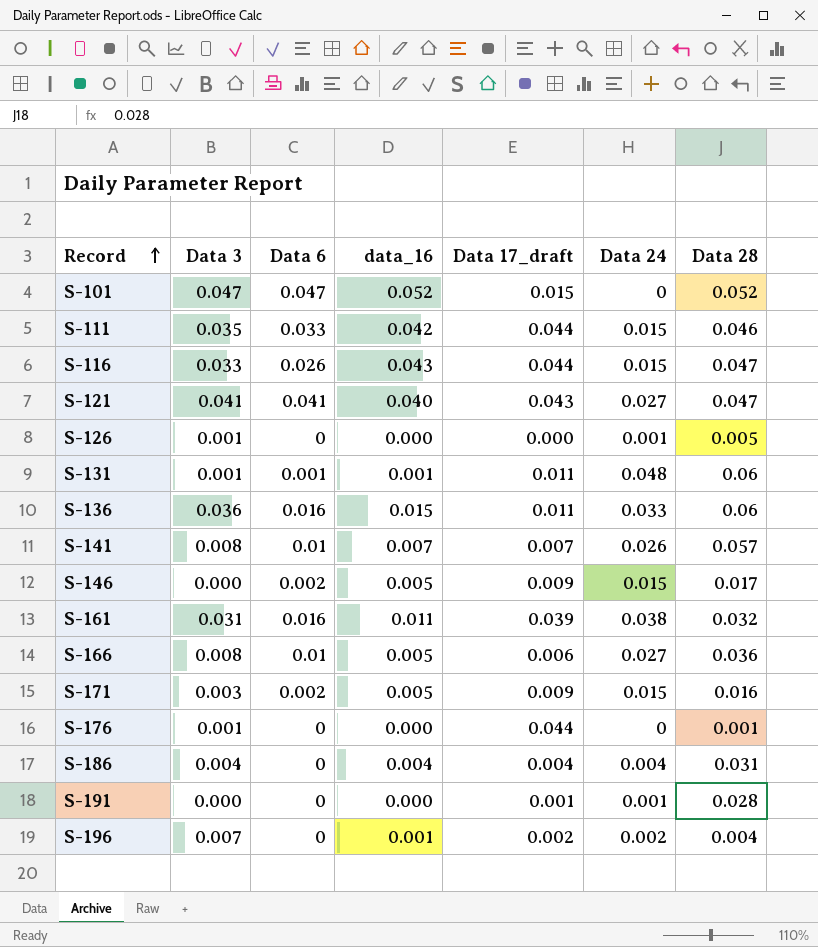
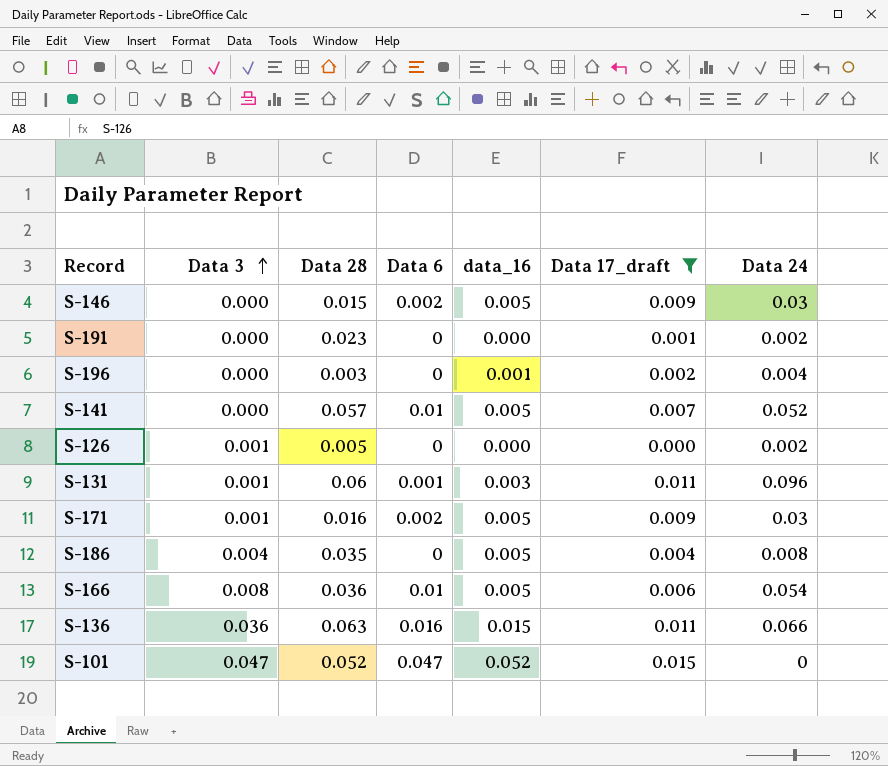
filter: none -> Data 17_draft <= 0.015
row order: Record ascending -> Data 3 ascending
column Data 28 | position: 7 -> 3
S-146 | Data 28: 0.017 -> 0.015
S-146 | Data 24: 0.015 -> 0.03
S-191 | Data 28: 0.028 -> 0.023
S-191 | Data 24: 0.001 -> 0.002
S-196 | Data 3: 0.007 -> 0.000
S-196 | Data 28: 0.004 -> 0.003
S-196 | Data 24: 0.002 -> 0.004
S-141 | Data 3: 0.008 -> 0.000
S-141 | data_16: 0.007 -> 0.005
S-141 | Data 24: 0.026 -> 0.052
S-126 | Data 24: 0.001 -> 0.002
S-131 | data_16: 0.001 -> 0.003
S-131 | Data 24: 0.048 -> 0.096
S-171 | Data 3: 0.003 -> 0.001
S-171 | Data 24: 0.015 -> 0.03
S-186 | Data 28: 0.031 -> 0.035
S-186 | data_16: 0.004 -> 0.005
S-186 | Data 24: 0.004 -> 0.008
S-166 | Data 24: 0.027 -> 0.054
S-136 | Data 28: 0.06 -> 0.063
S-136 | Data 24: 0.033 -> 0.066

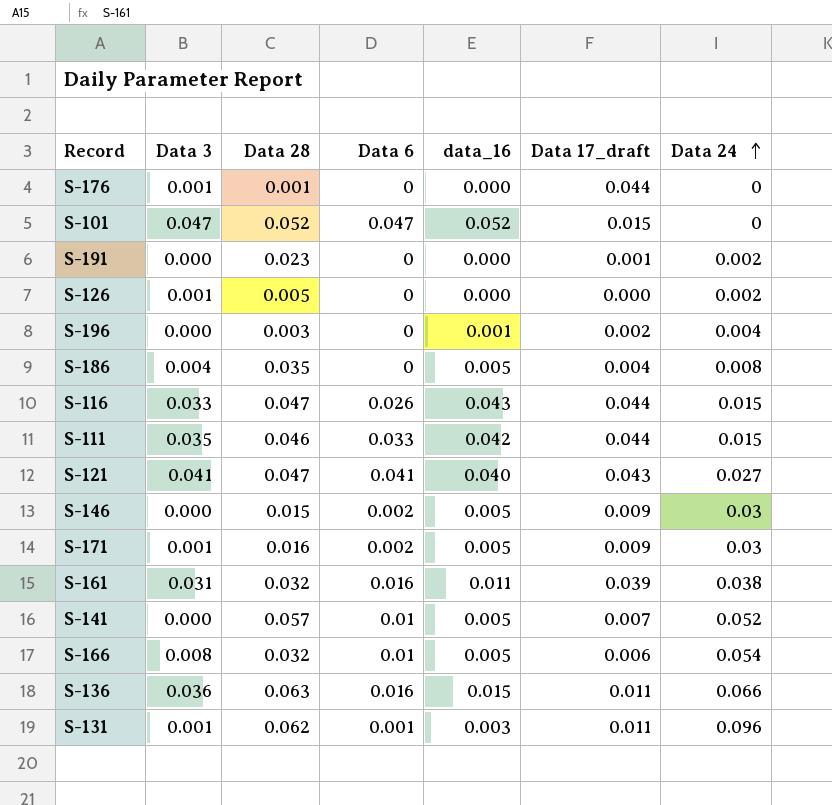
filter: Data 17_draft <= 0.015 -> none
row order: Data 3 ascending -> Data 24 ascending
S-166 | Data 28: 0.036 -> 0.032
S-131 | Data 28: 0.06 -> 0.062

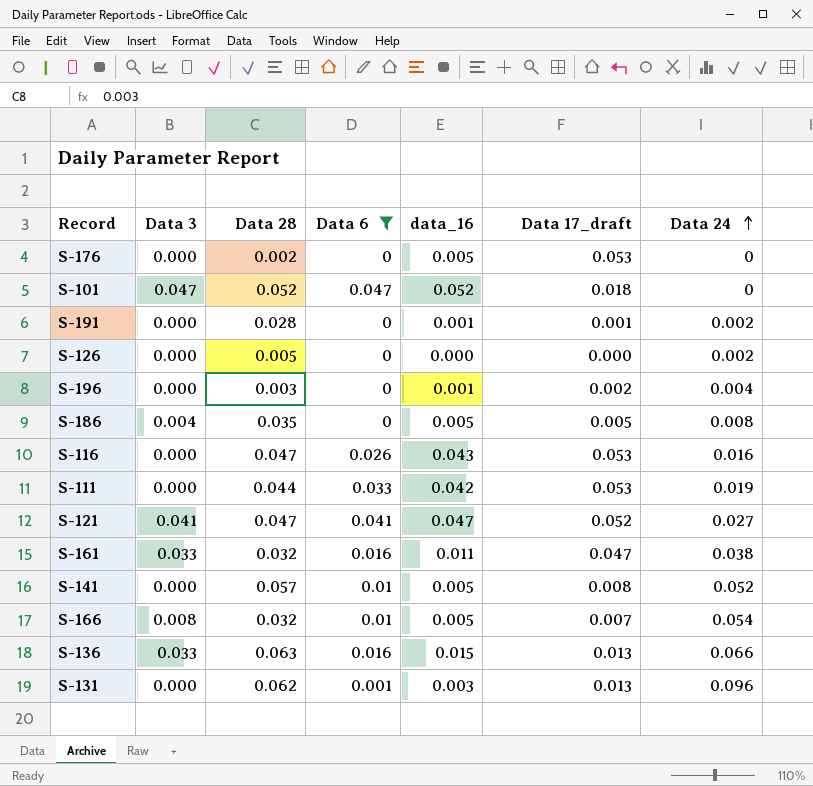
filter: none -> Data 6 != 0.002
S-176 | Data 3: 0.001 -> 0.000
S-176 | Data 28: 0.001 -> 0.002
S-176 | data_16: 0.000 -> 0.005
S-176 | Data 17_draft: 0.044 -> 0.053
S-101 | Data 17_draft: 0.015 -> 0.018
S-191 | Data 28: 0.023 -> 0.028
S-191 | data_16: 0.000 -> 0.001
S-126 | Data 3: 0.001 -> 0.000
S-186 | Data 17_draft: 0.004 -> 0.005
S-116 | Data 3: 0.033 -> 0.000
S-116 | Data 17_draft: 0.044 -> 0.053
S-116 | Data 24: 0.015 -> 0.016
S-111 | Data 3: 0.035 -> 0.000
S-111 | Data 28: 0.046 -> 0.044
S-111 | Data 17_draft: 0.044 -> 0.053
S-111 | Data 24: 0.015 -> 0.019
S-121 | data_16: 0.040 -> 0.047
S-121 | Data 17_draft: 0.043 -> 0.052
S-161 | Data 3: 0.031 -> 0.033
S-161 | Data 17_draft: 0.039 -> 0.047
S-141 | Data 17_draft: 0.007 -> 0.008
S-166 | Data 17_draft: 0.006 -> 0.007
S-136 | Data 3: 0.036 -> 0.033
S-136 | Data 17_draft: 0.011 -> 0.013
S-131 | Data 3: 0.001 -> 0.000
S-131 | Data 17_draft: 0.011 -> 0.013

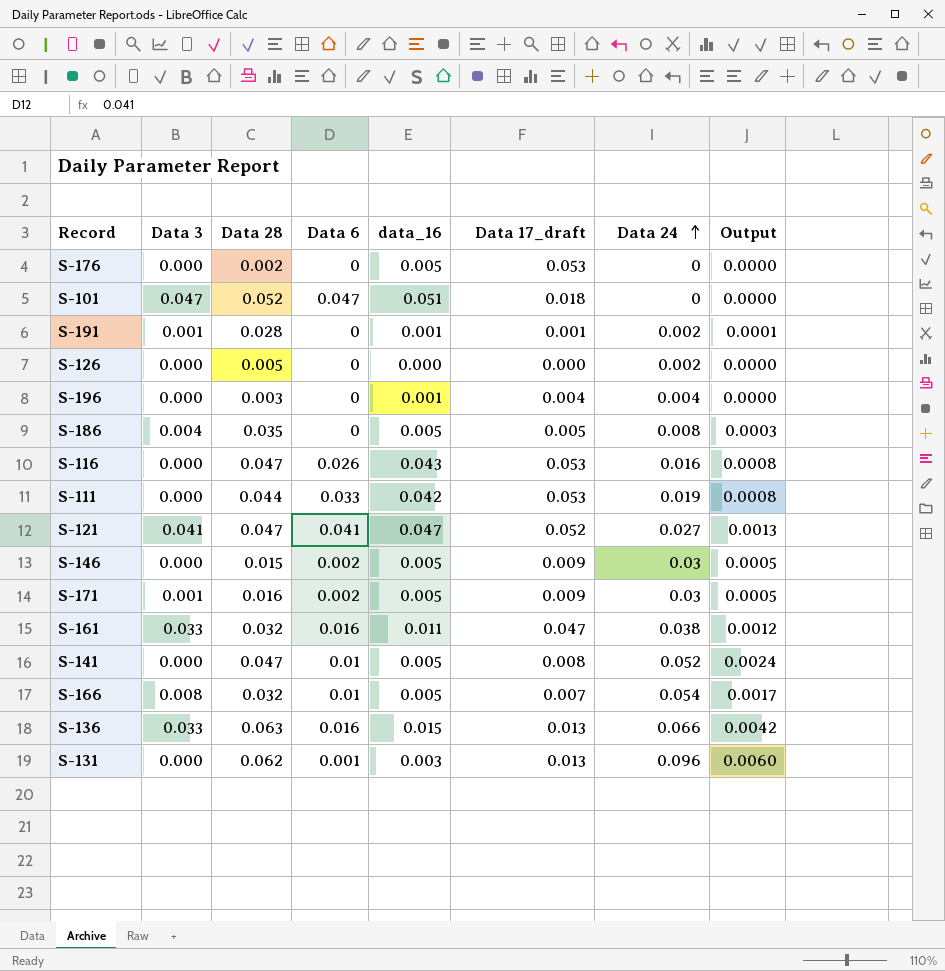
filter: Data 6 != 0.002 -> none
column Output | formula: none -> [Data 28] * [Data 24]
S-101 | data_16: 0.052 -> 0.051
S-191 | Data 3: 0.000 -> 0.001
S-196 | Data 17_draft: 0.002 -> 0.004
S-141 | Data 28: 0.057 -> 0.047

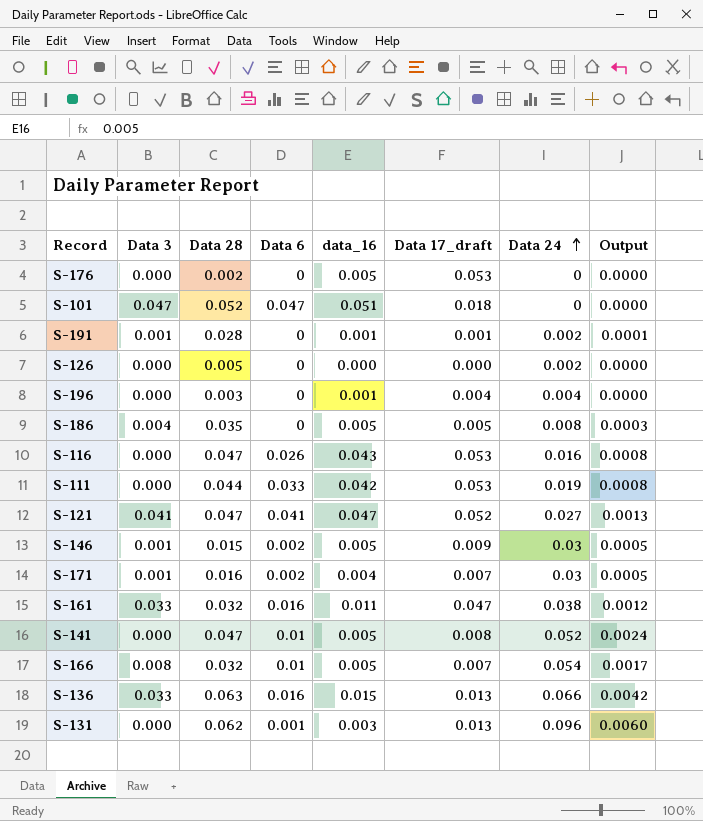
S-146 | Data 3: 0.000 -> 0.001
S-171 | data_16: 0.005 -> 0.004
S-171 | Data 17_draft: 0.009 -> 0.007

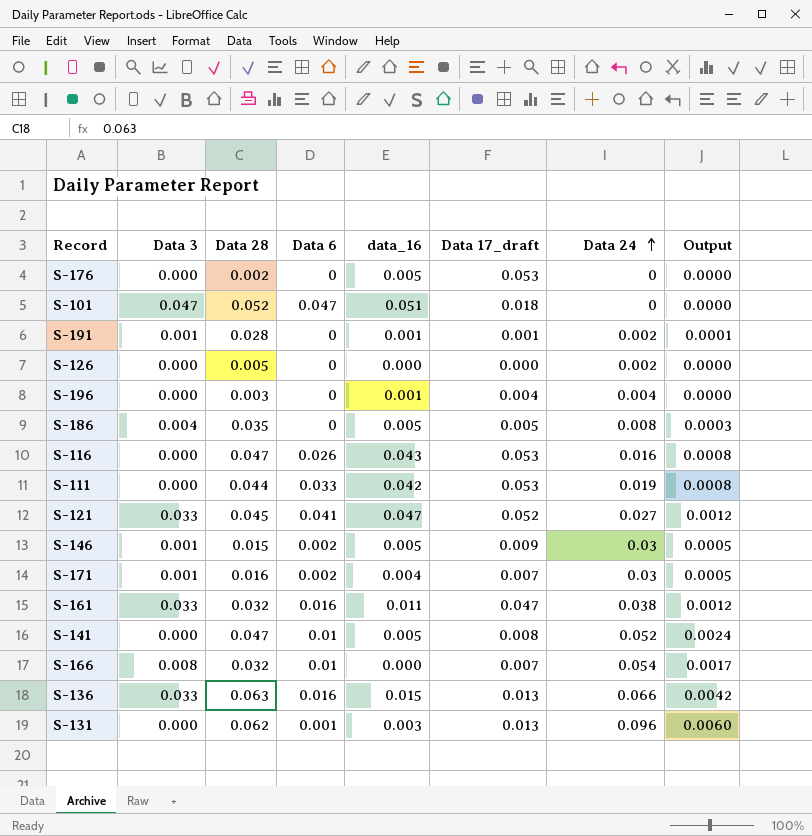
S-121 | Data 3: 0.041 -> 0.033
S-121 | Data 28: 0.047 -> 0.045
S-121 | Output: 0.0013 -> 0.0012
S-166 | data_16: 0.005 -> 0.000

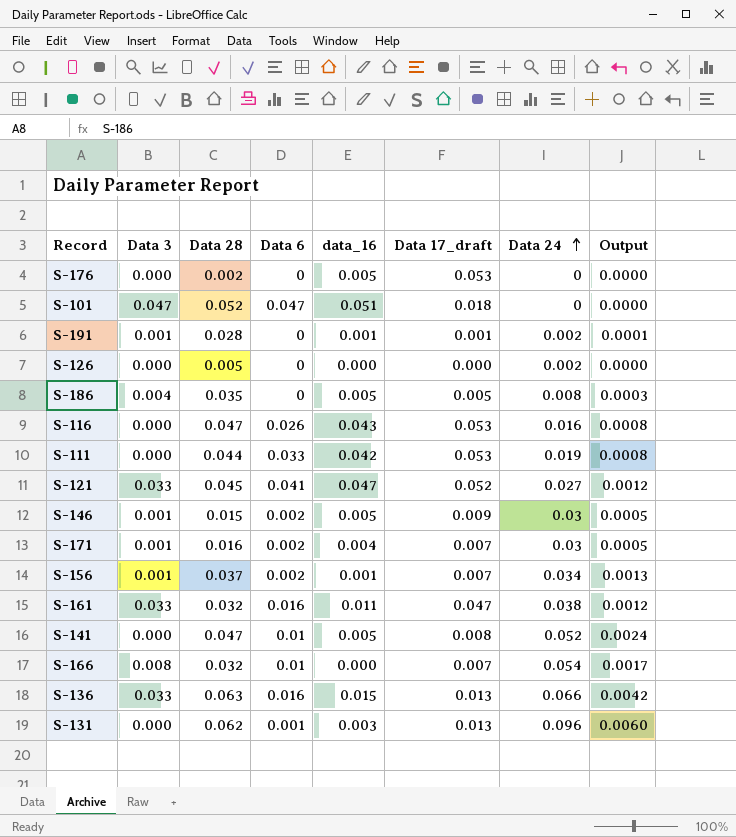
row S-196: 0.000 | 0.003 | 0 | 0.001 | 0.004 | 0.004 | 0.0000 -> none
row S-156: none -> 0.001 | 0.037 | 0.002 | 0.001 | 0.007 | 0.034 | 0.0013

